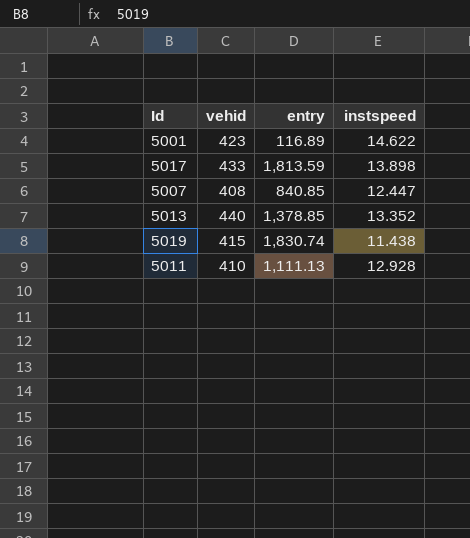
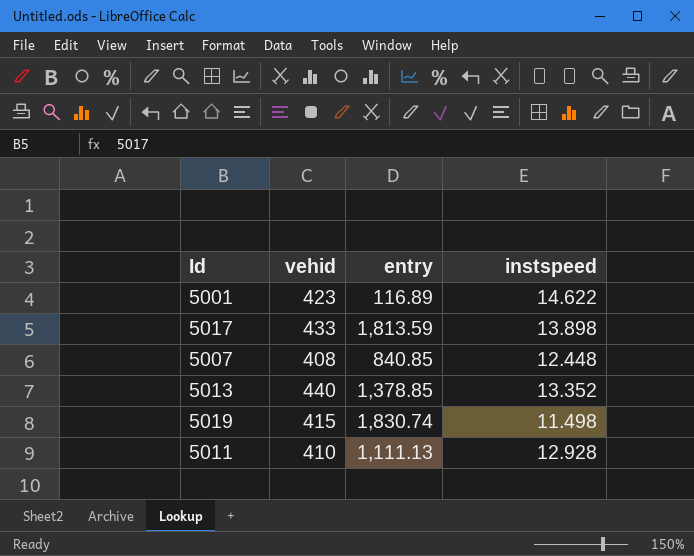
5007 | instspeed: 12.447 -> 12.448
5019 | instspeed: 11.438 -> 11.498

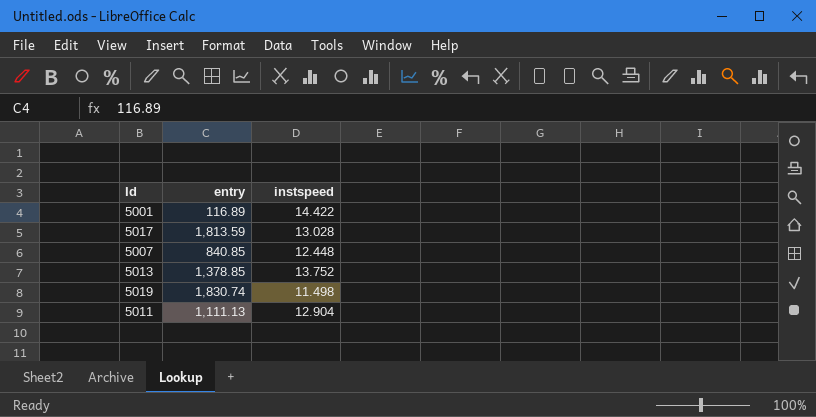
column vehid | position: 2 -> none
5001 | instspeed: 14.622 -> 14.422
5017 | instspeed: 13.898 -> 13.028
5013 | instspeed: 13.352 -> 13.752
5011 | instspeed: 12.928 -> 12.904

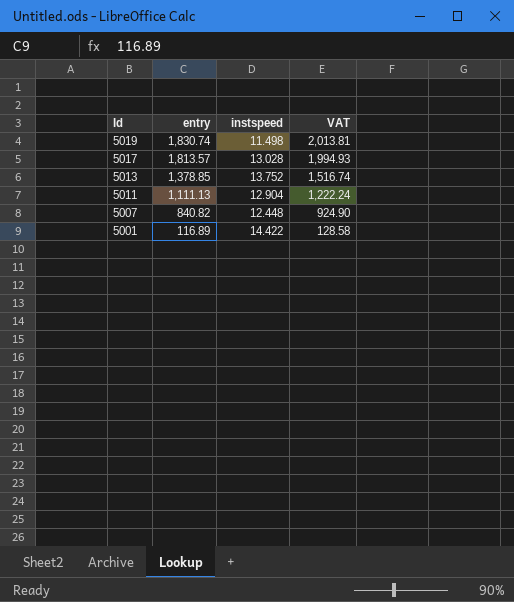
row order: none -> Id descending
column VAT | formula: none -> [entry] * 1.1
5017 | entry: 1,813.59 -> 1,813.57
5007 | entry: 840.85 -> 840.82

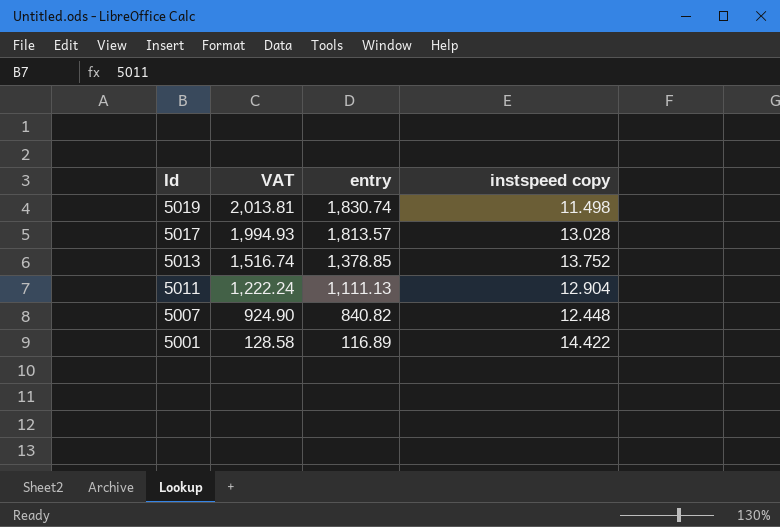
column VAT | position: 4 -> 2
column name: instspeed -> instspeed copy

